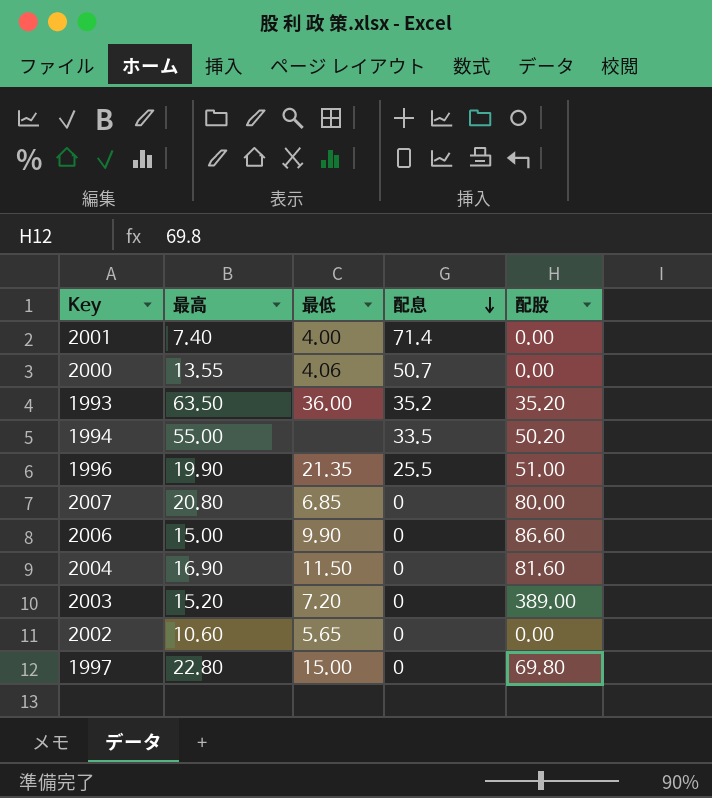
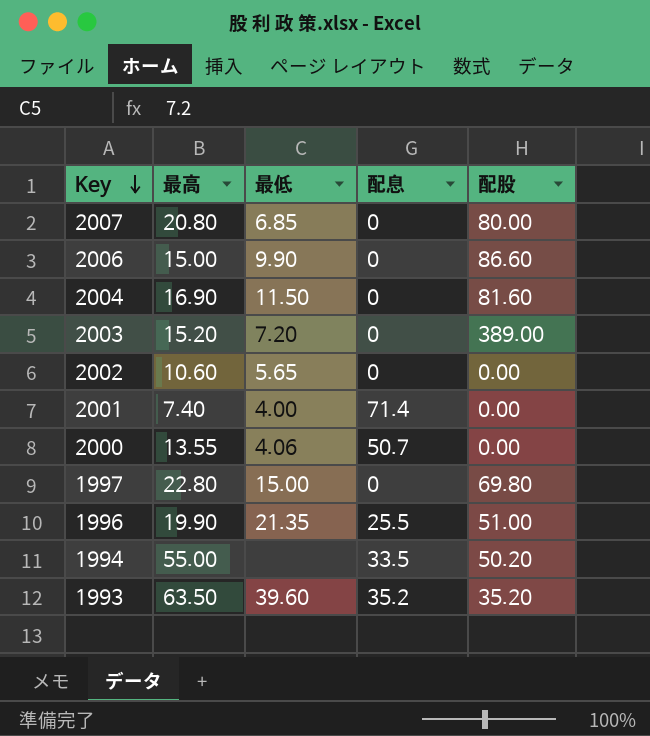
row order: 配息 descending -> Key descending
1993 | 最低: 36.00 -> 39.60

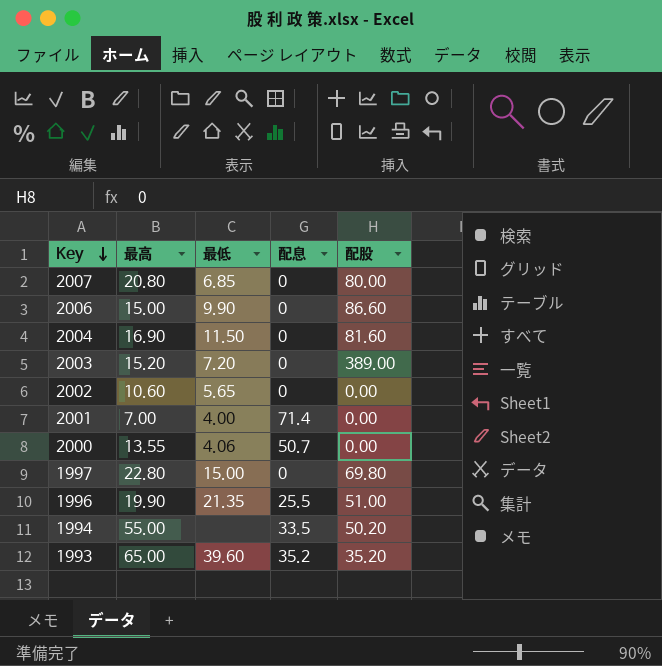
2001 | 最高: 7.40 -> 7.00
1993 | 最高: 63.50 -> 65.00

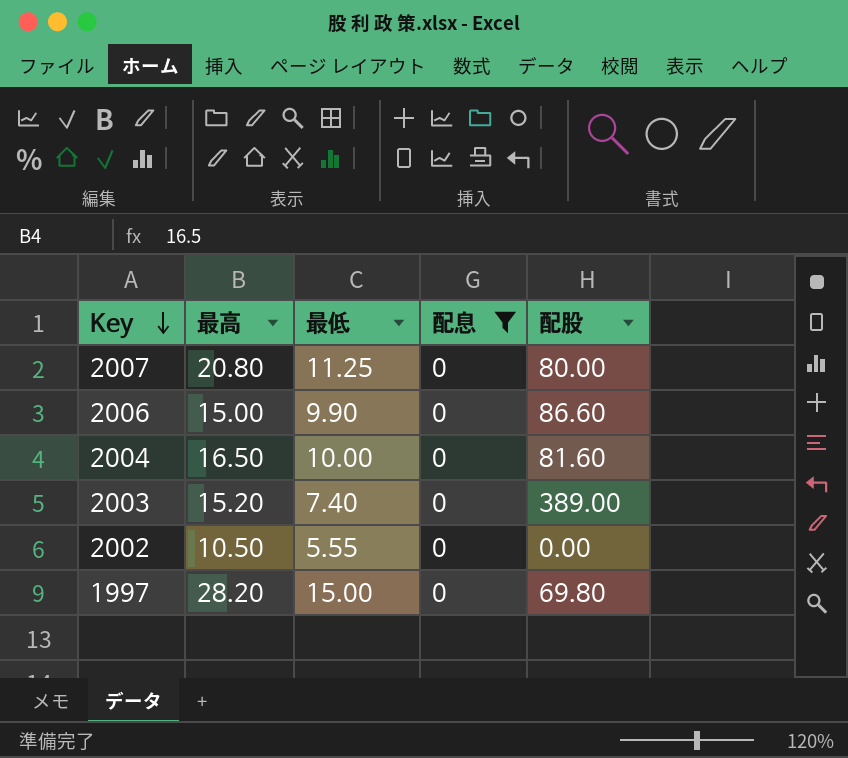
filter: none -> 配息 = 0
2007 | 最低: 6.85 -> 11.25
2004 | 最高: 16.90 -> 16.50
2004 | 最低: 11.50 -> 10.00
2003 | 最低: 7.20 -> 7.40
2002 | 最高: 10.60 -> 10.50
2002 | 最低: 5.65 -> 5.55
1997 | 最高: 22.80 -> 28.20

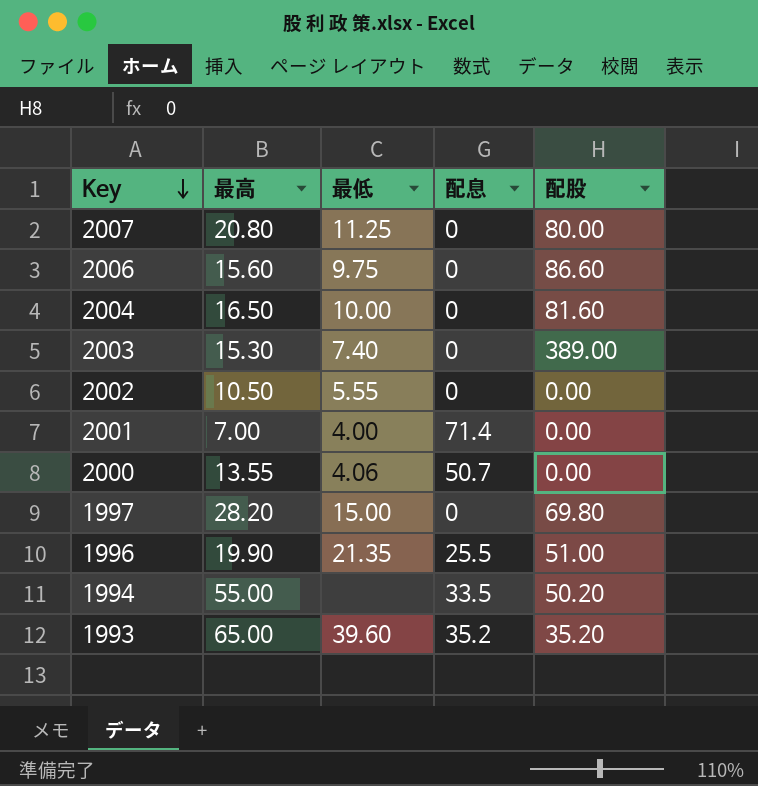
filter: 配息 = 0 -> none
2006 | 最高: 15.00 -> 15.60
2006 | 最低: 9.90 -> 9.75
2003 | 最高: 15.20 -> 15.30

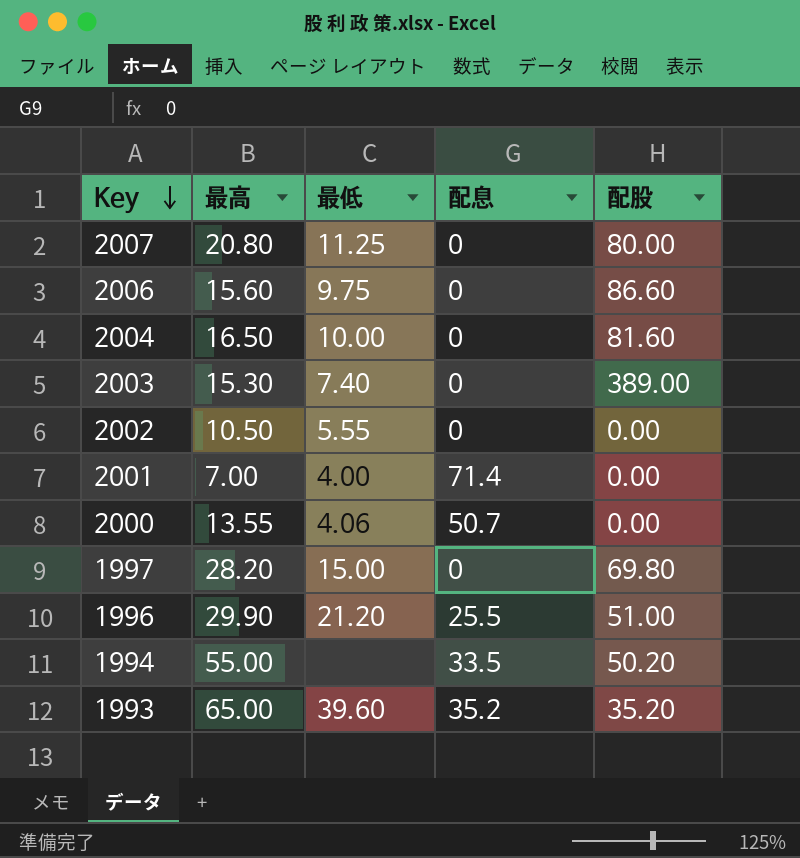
1996 | 最高: 19.90 -> 29.90
1996 | 最低: 21.35 -> 21.20

